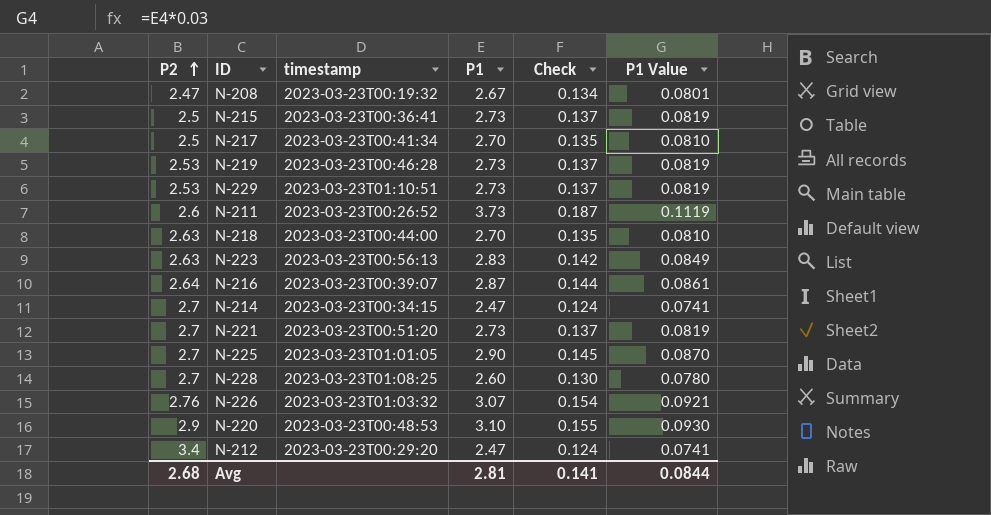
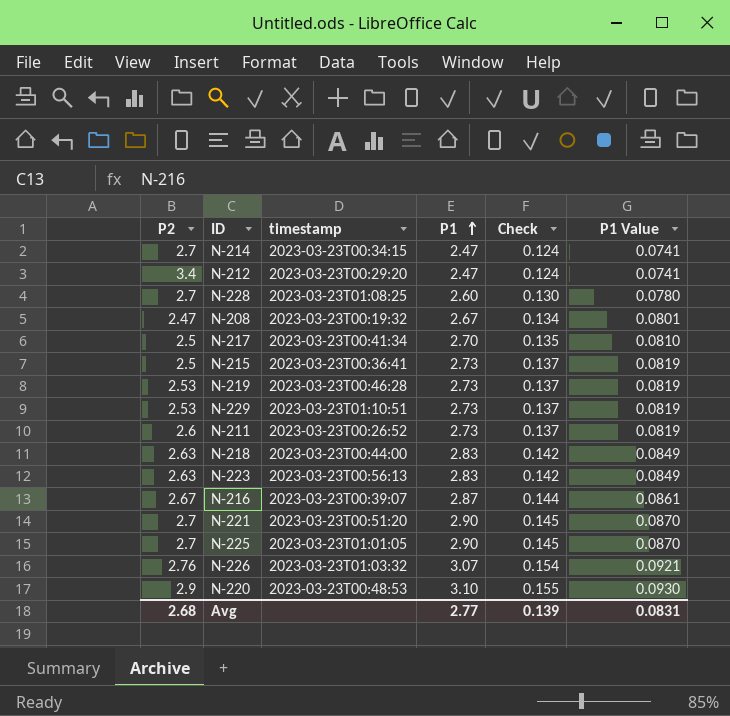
row order: P2 ascending -> P1 ascending
N-211 | P1: 3.73 -> 2.73
N-211 | Check: 0.187 -> 0.137
N-211 | P1 Value: 0.1119 -> 0.0819
N-218 | P1: 2.70 -> 2.83
N-218 | Check: 0.135 -> 0.142
N-218 | P1 Value: 0.0810 -> 0.0849
N-216 | P2: 2.64 -> 2.67
N-221 | P1: 2.73 -> 2.90
N-221 | Check: 0.137 -> 0.145
N-221 | P1 Value: 0.0819 -> 0.0870
Avg | P1: 2.81 -> 2.77
Avg | Check: 0.141 -> 0.139
Avg | P1 Value: 0.0844 -> 0.0831

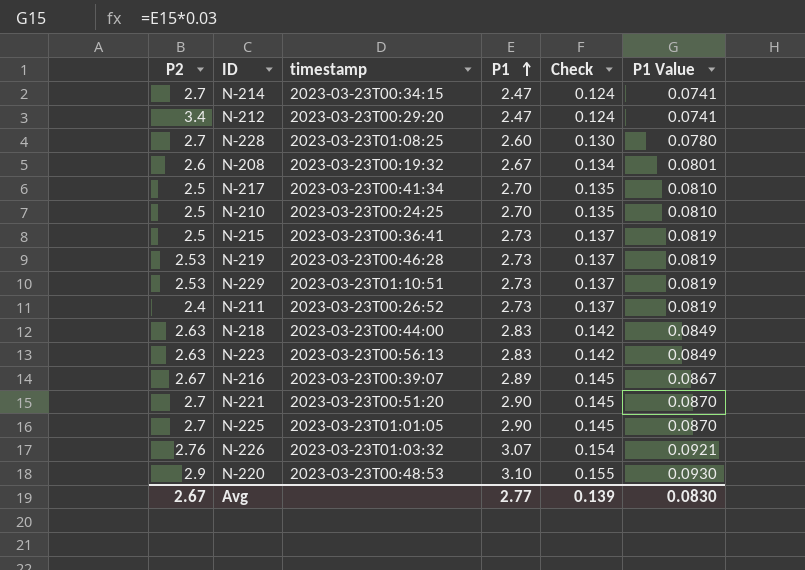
N-208 | P2: 2.47 -> 2.6
row N-210: none -> 2.5 | 2023-03-23T00:24:25 | 2.70 | 0.135 | 0.0810
N-211 | P2: 2.6 -> 2.4
N-216 | P1: 2.87 -> 2.89
N-216 | Check: 0.144 -> 0.145
N-216 | P1 Value: 0.0861 -> 0.0867
Avg | P2: 2.68 -> 2.67
Avg | P1 Value: 0.0831 -> 0.0830

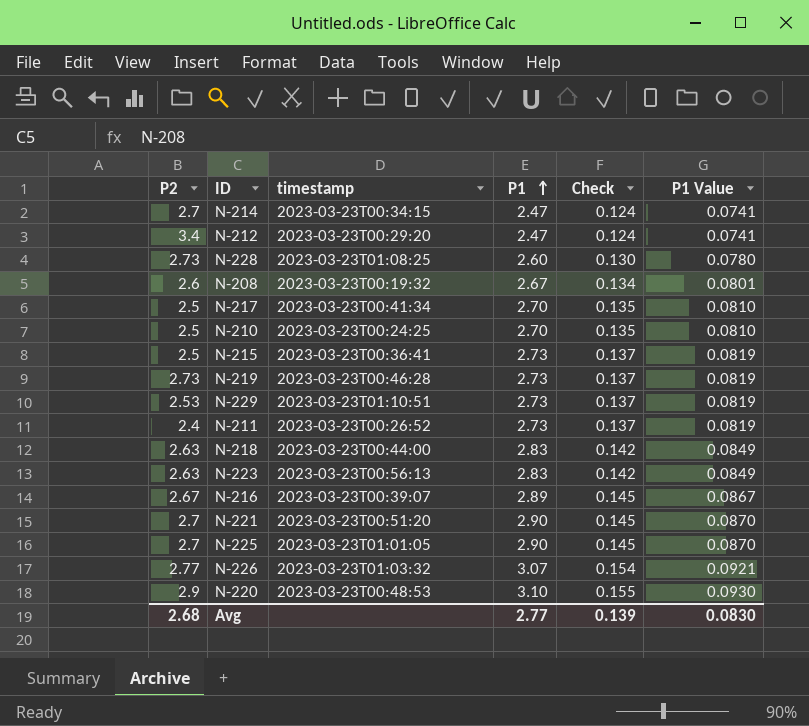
N-228 | P2: 2.7 -> 2.73
N-219 | P2: 2.53 -> 2.73
N-226 | P2: 2.76 -> 2.77
Avg | P2: 2.67 -> 2.68

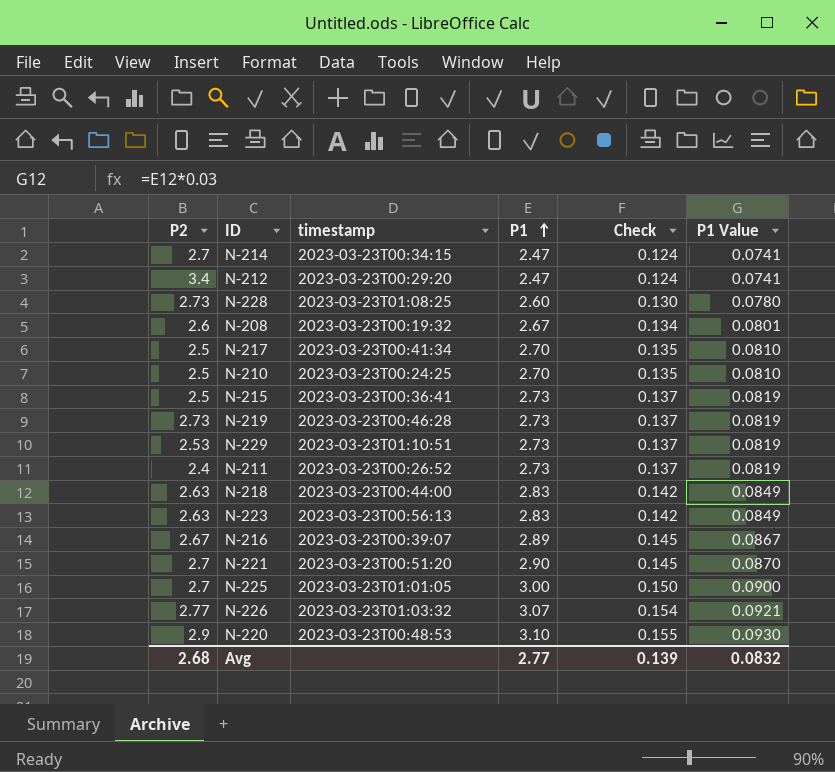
N-225 | P1: 2.90 -> 3.00
N-225 | Check: 0.145 -> 0.150
N-225 | P1 Value: 0.0870 -> 0.0900
Avg | P1 Value: 0.0830 -> 0.0832

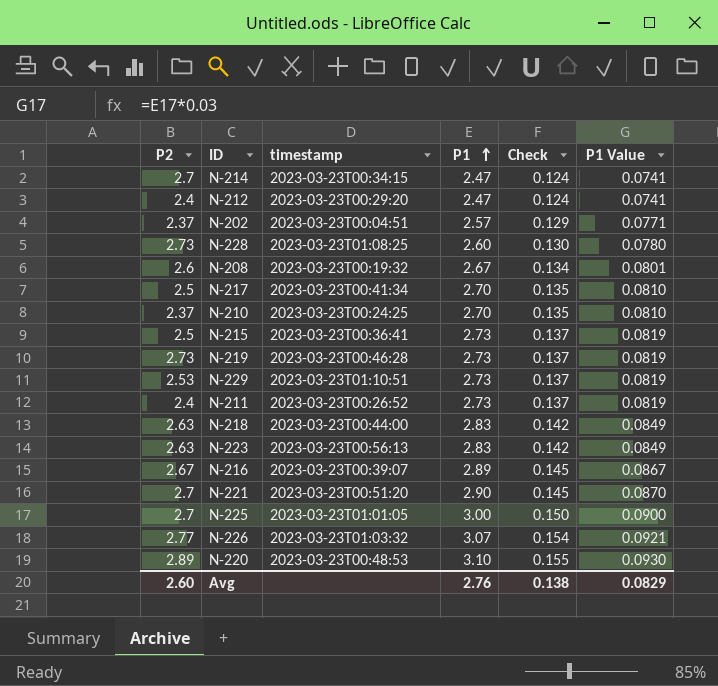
N-212 | P2: 3.4 -> 2.4
row N-202: none -> 2.37 | 2023-03-23T00:04:51 | 2.57 | 0.129 | 0.0771
N-210 | P2: 2.5 -> 2.37
N-220 | P2: 2.9 -> 2.89
Avg | P2: 2.68 -> 2.60
Avg | P1: 2.77 -> 2.76
Avg | Check: 0.139 -> 0.138
Avg | P1 Value: 0.0832 -> 0.0829

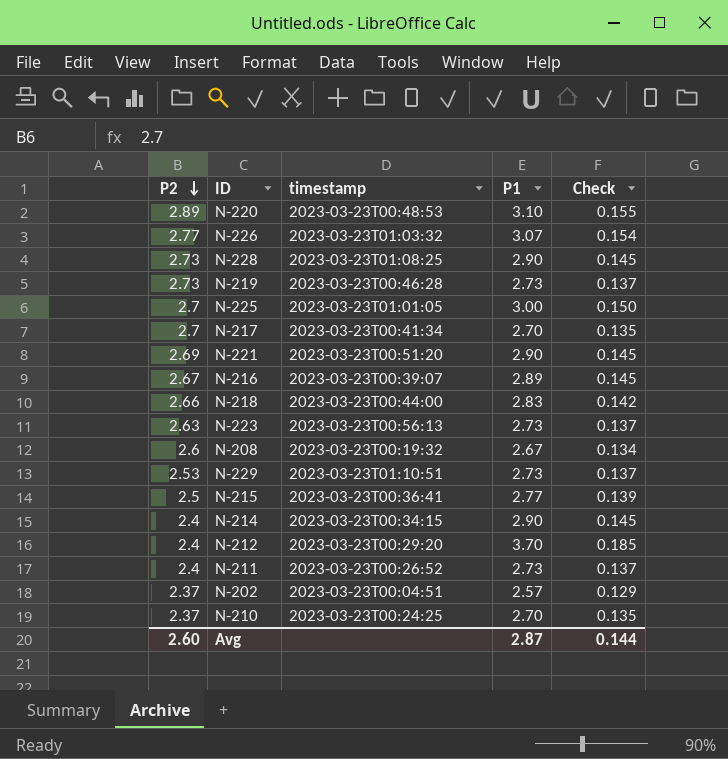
row order: P1 ascending -> P2 descending
column P1 Value | formula: [P1] * 0.03 -> none
N-228 | P1: 2.60 -> 2.90
N-228 | Check: 0.130 -> 0.145
N-217 | P2: 2.5 -> 2.7
N-221 | P2: 2.7 -> 2.69
N-218 | P2: 2.63 -> 2.66
N-223 | P1: 2.83 -> 2.73
N-223 | Check: 0.142 -> 0.137
N-215 | P1: 2.73 -> 2.77
N-215 | Check: 0.137 -> 0.139
N-214 | P2: 2.7 -> 2.4
N-214 | P1: 2.47 -> 2.90
N-214 | Check: 0.124 -> 0.145
N-212 | P1: 2.47 -> 3.70
N-212 | Check: 0.124 -> 0.185
Avg | P1: 2.76 -> 2.87
Avg | Check: 0.138 -> 0.144

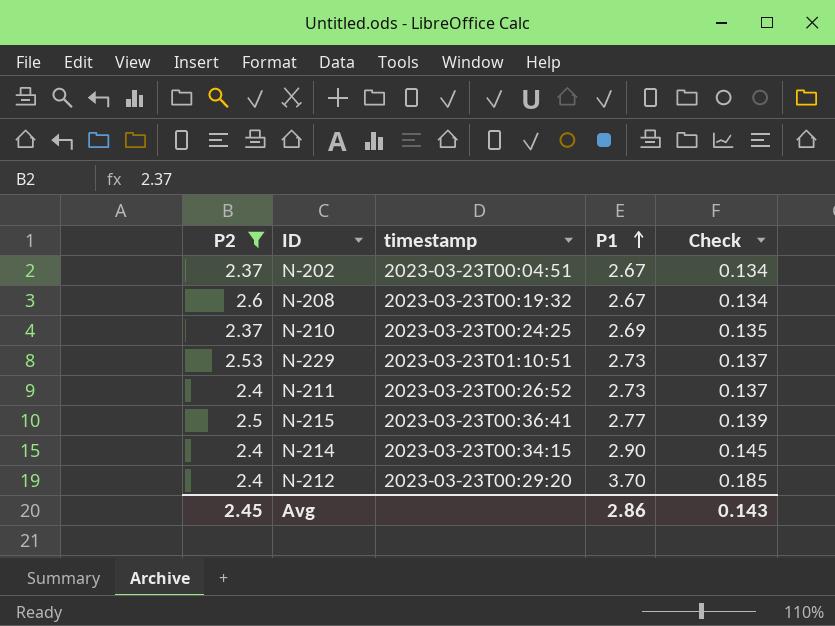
filter: none -> P2 <= 2.6
row order: P2 descending -> P1 ascending
N-202 | P1: 2.57 -> 2.67
N-202 | Check: 0.129 -> 0.134
N-210 | P1: 2.70 -> 2.69
Avg | P2: 2.60 -> 2.45
Avg | P1: 2.87 -> 2.86
Avg | Check: 0.144 -> 0.143

